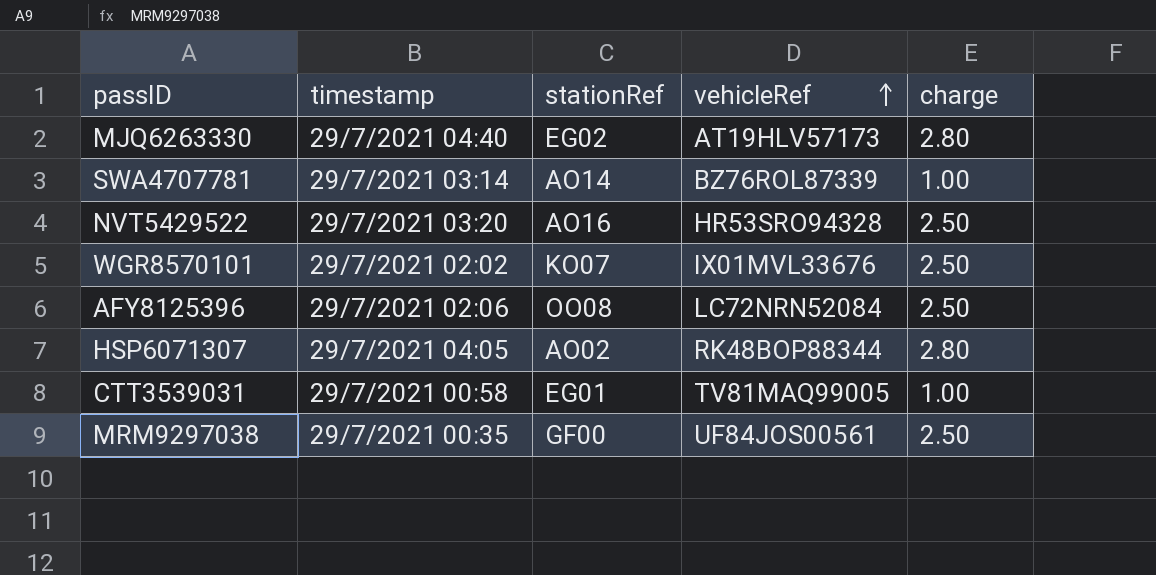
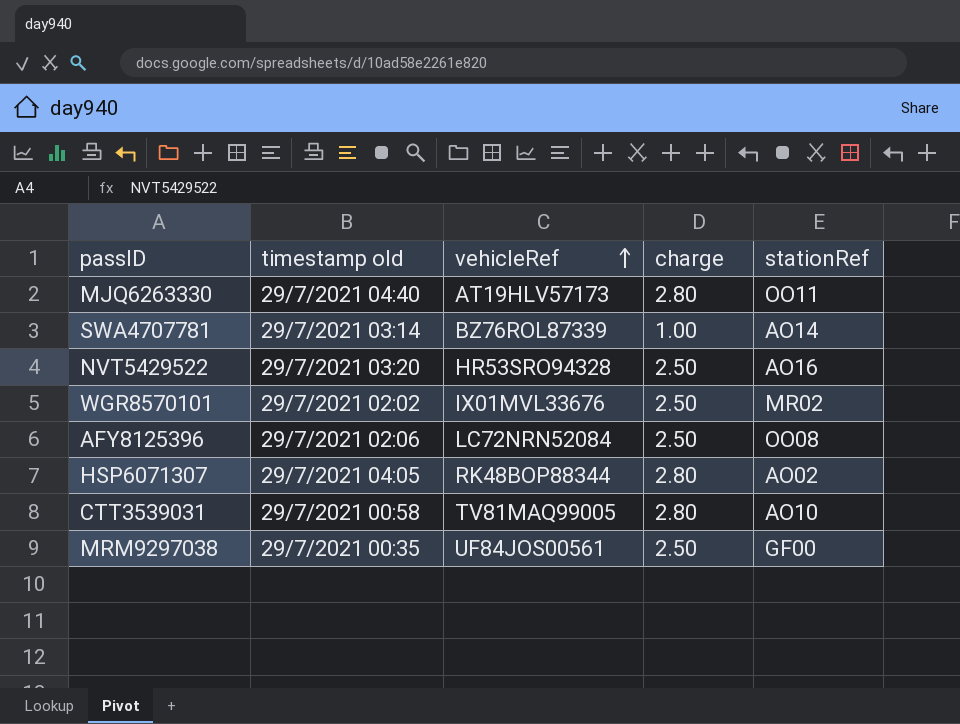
column name: timestamp -> timestamp old
column stationRef | position: 3 -> 5
MJQ6263330 | stationRef: EG02 -> OO11
WGR8570101 | stationRef: KO07 -> MR02
CTT3539031 | charge: 1.00 -> 2.80
CTT3539031 | stationRef: EG01 -> AO10

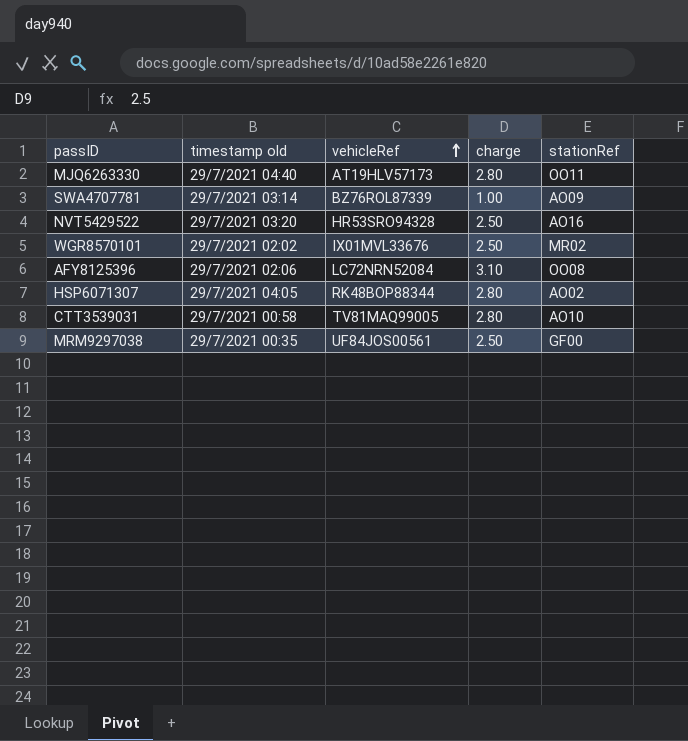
SWA4707781 | stationRef: AO14 -> AO09
AFY8125396 | charge: 2.50 -> 3.10

